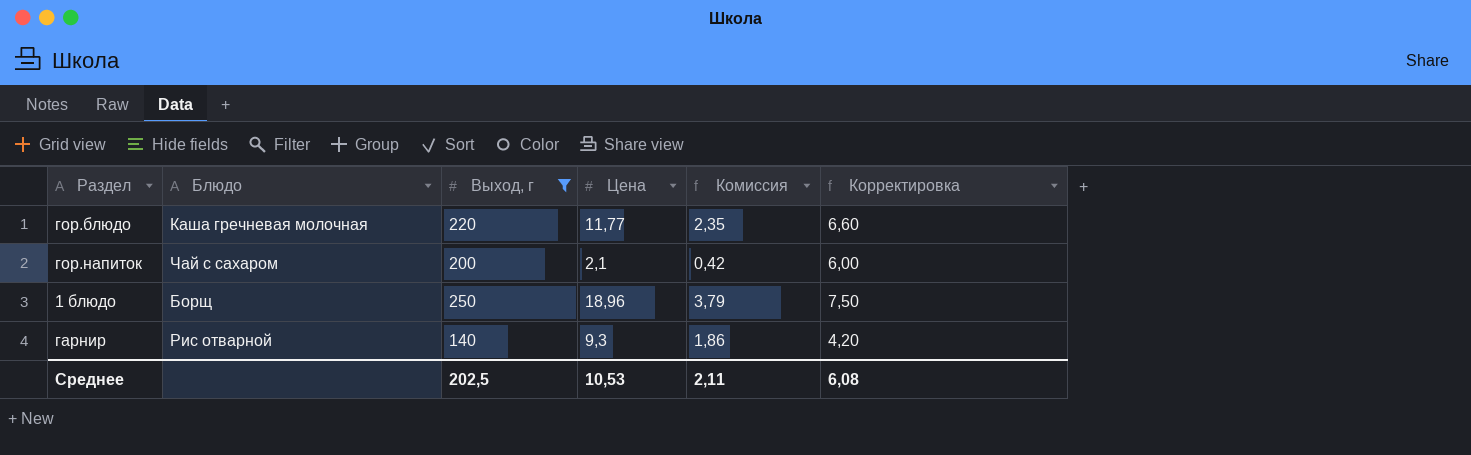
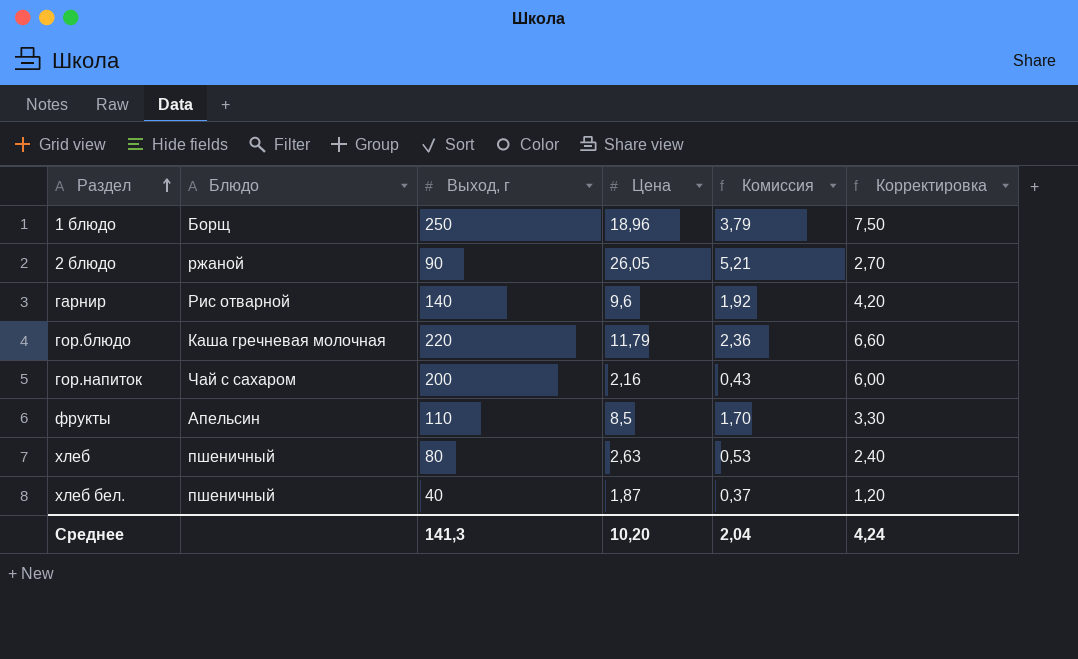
filter: Выход, г >= 140 -> none
row order: none -> Раздел ascending
гарнир | Цена: 9,3 -> 9,6
гарнир | Комиссия: 1,86 -> 1,92
гор.блюдо | Цена: 11,77 -> 11,79
гор.блюдо | Комиссия: 2,35 -> 2,36
гор.напиток | Цена: 2,1 -> 2,16
гор.напиток | Комиссия: 0,42 -> 0,43
Среднее | Выход, г: 202,5 -> 141,3
Среднее | Цена: 10,53 -> 10,20
Среднее | Комиссия: 2,11 -> 2,04
Среднее | Корректировка: 6,08 -> 4,24

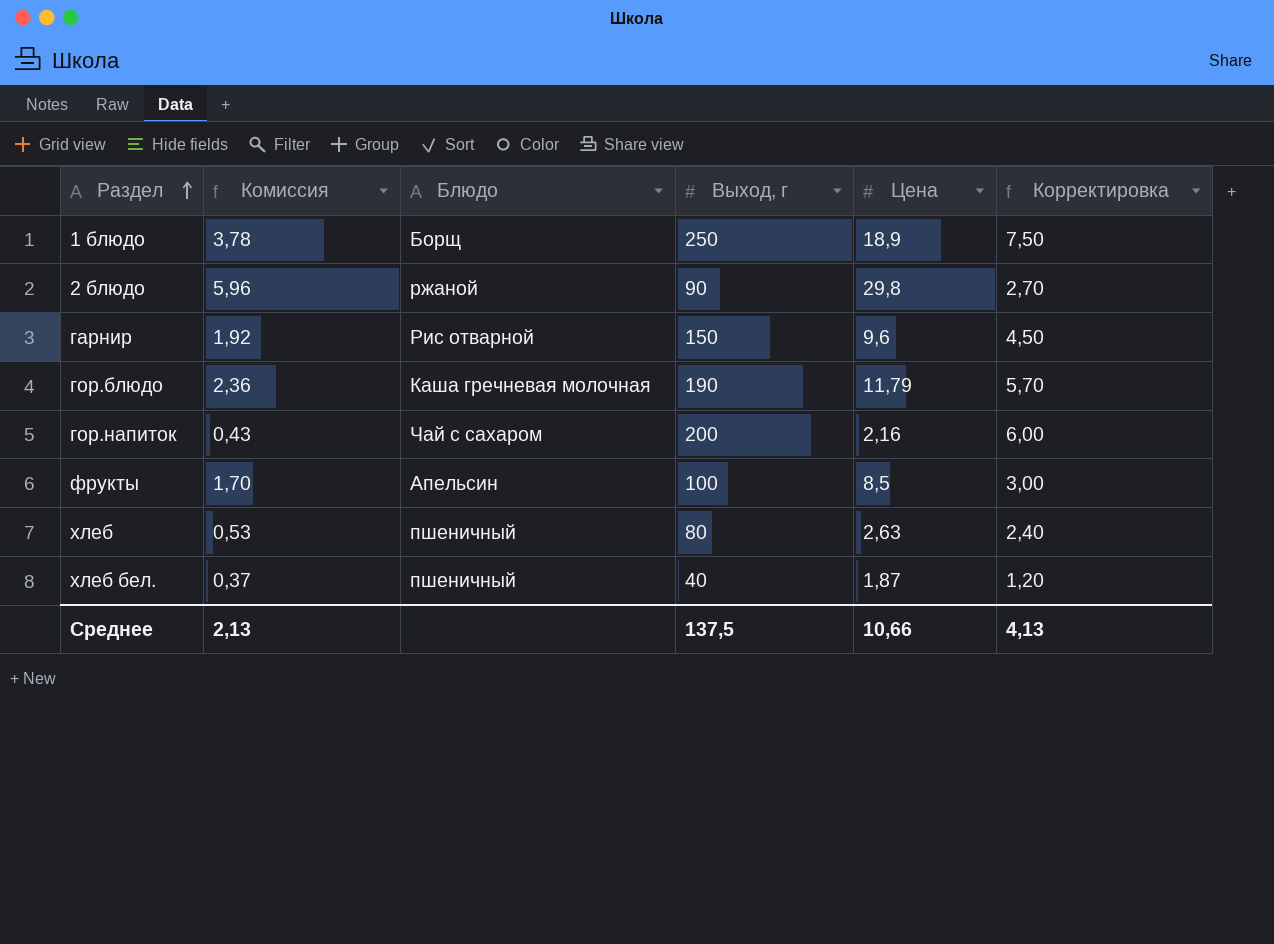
column Комиссия | position: 5 -> 2
1 блюдо | Комиссия: 3,79 -> 3,78
1 блюдо | Цена: 18,96 -> 18,9
2 блюдо | Комиссия: 5,21 -> 5,96
2 блюдо | Цена: 26,05 -> 29,8
гарнир | Выход, г: 140 -> 150
гарнир | Корректировка: 4,20 -> 4,50
гор.блюдо | Выход, г: 220 -> 190
гор.блюдо | Корректировка: 6,60 -> 5,70
фрукты | Выход, г: 110 -> 100
фрукты | Корректировка: 3,30 -> 3,00
Среднее | Комиссия: 2,04 -> 2,13
Среднее | Выход, г: 141,3 -> 137,5
Среднее | Цена: 10,20 -> 10,66
Среднее | Корректировка: 4,24 -> 4,13

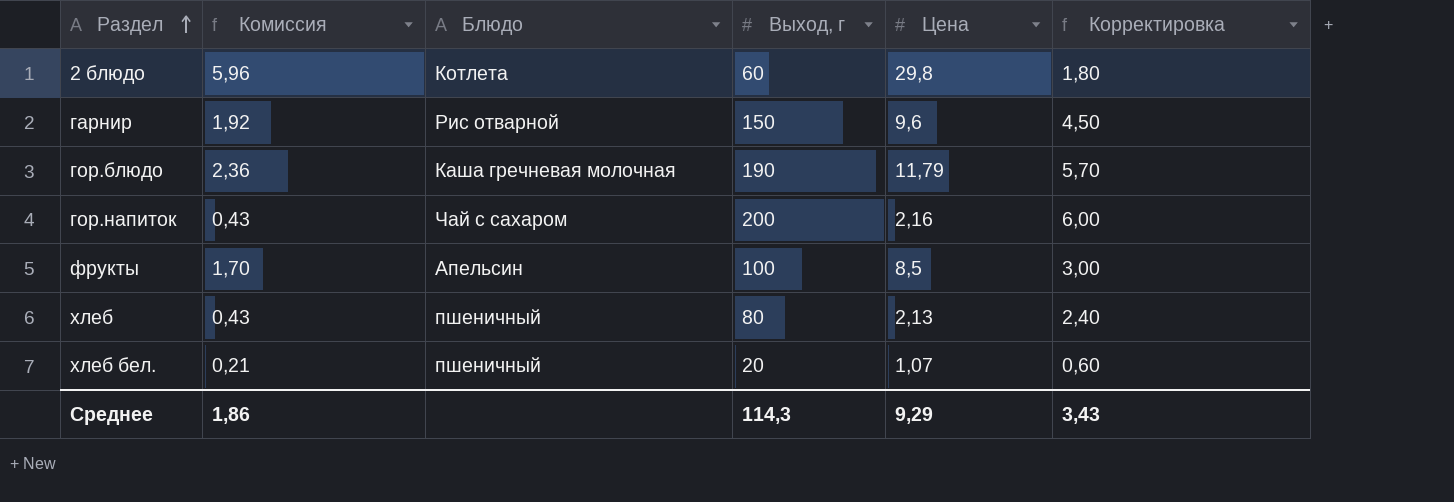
row 1 блюдо: 3,78 | Борщ | 250 | 18,9 | 7,50 -> none
2 блюдо | Блюдо: ржаной -> Котлета
2 блюдо | Выход, г: 90 -> 60
2 блюдо | Корректировка: 2,70 -> 1,80
хлеб | Комиссия: 0,53 -> 0,43
хлеб | Цена: 2,63 -> 2,13
хлеб бел. | Комиссия: 0,37 -> 0,21
хлеб бел. | Выход, г: 40 -> 20
хлеб бел. | Цена: 1,87 -> 1,07
хлеб бел. | Корректировка: 1,20 -> 0,60
Среднее | Комиссия: 2,13 -> 1,86
Среднее | Выход, г: 137,5 -> 114,3
Среднее | Цена: 10,66 -> 9,29
Среднее | Корректировка: 4,13 -> 3,43

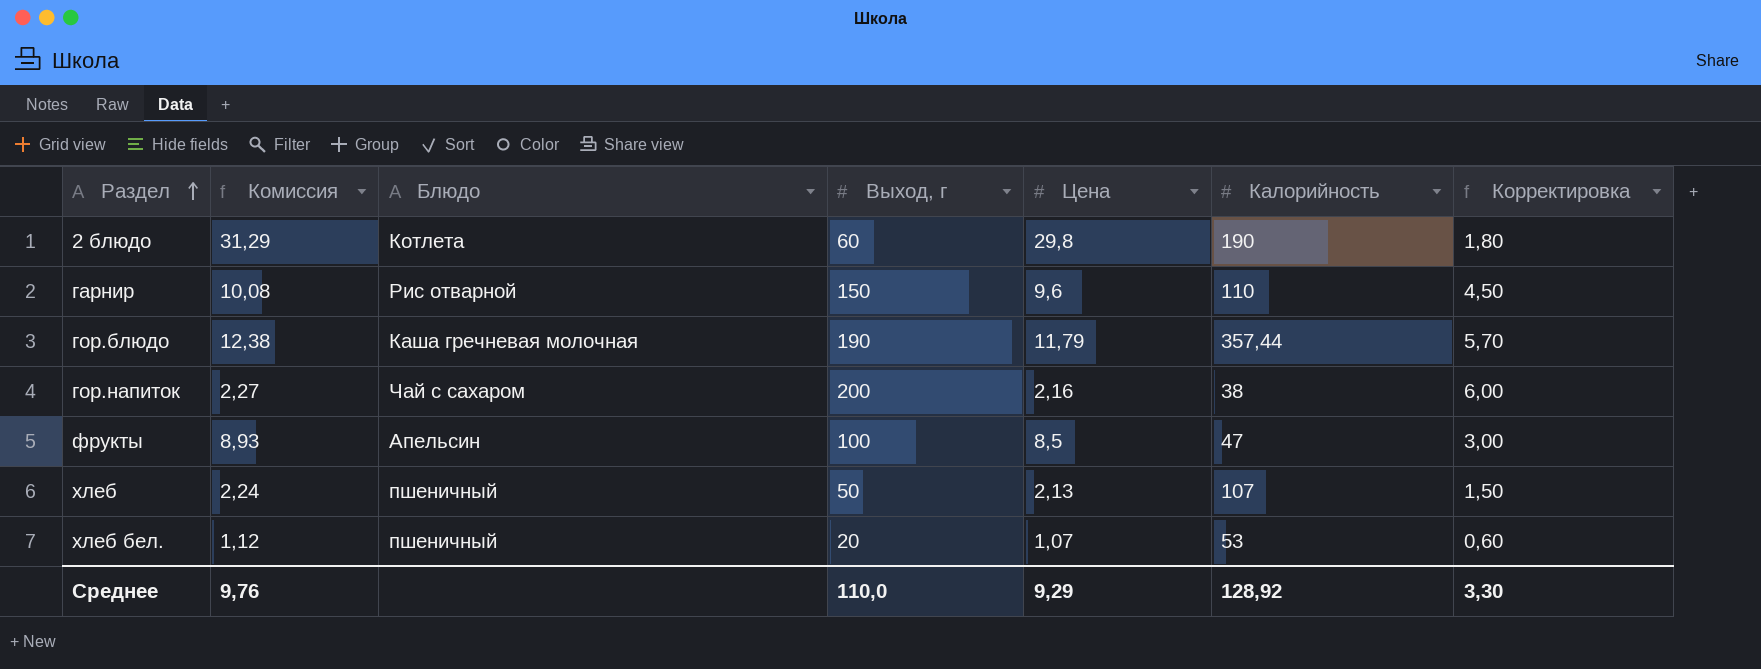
column Комиссия | formula: [Цена] * 0,2 -> [Цена] * 1,05
column Калорийность | position: none -> 6
хлеб | Выход, г: 80 -> 50
хлеб | Корректировка: 2,40 -> 1,50
Среднее | Комиссия: 1,86 -> 9,76
Среднее | Выход, г: 114,3 -> 110,0
Среднее | Корректировка: 3,43 -> 3,30

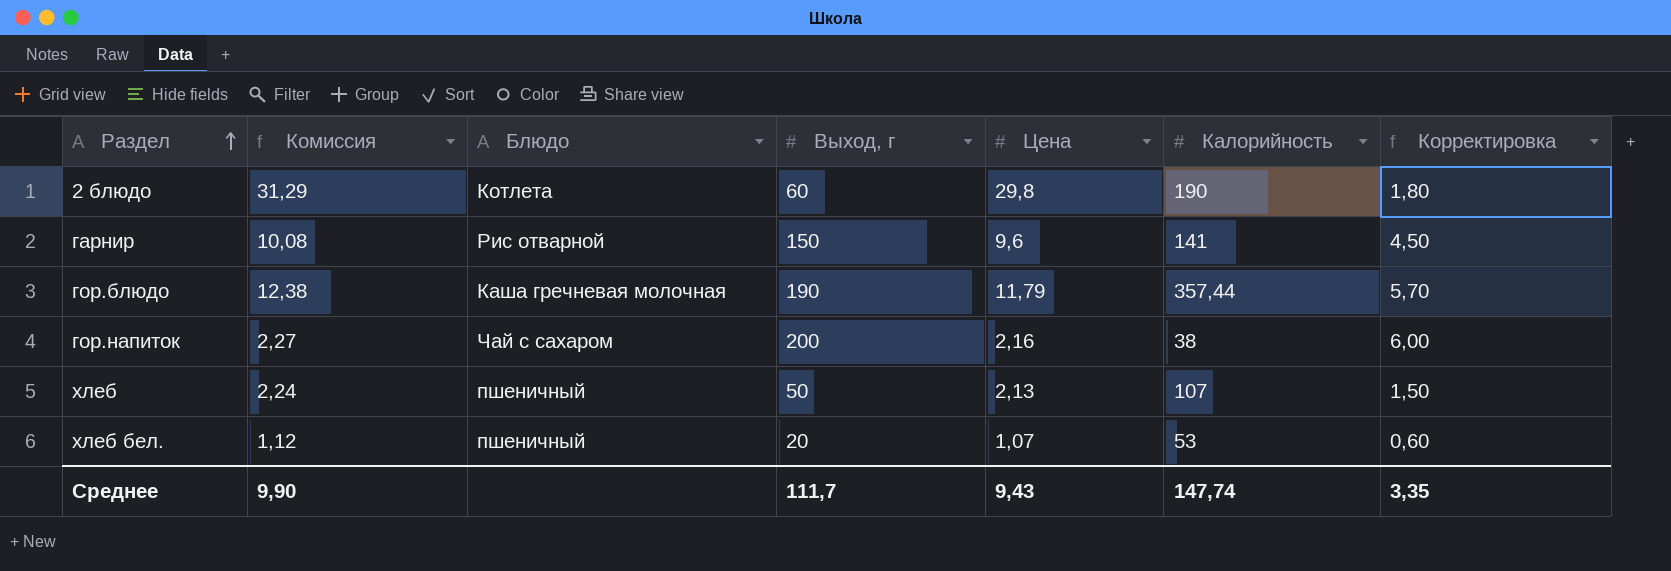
row фрукты: 8,93 | Апельсин | 100 | 8,5 | 47 | 3,00 -> none
гарнир | Калорийность: 110 -> 141
Среднее | Комиссия: 9,76 -> 9,90
Среднее | Выход, г: 110,0 -> 111,7
Среднее | Цена: 9,29 -> 9,43
Среднее | Калорийность: 128,92 -> 147,74
Среднее | Корректировка: 3,30 -> 3,35

